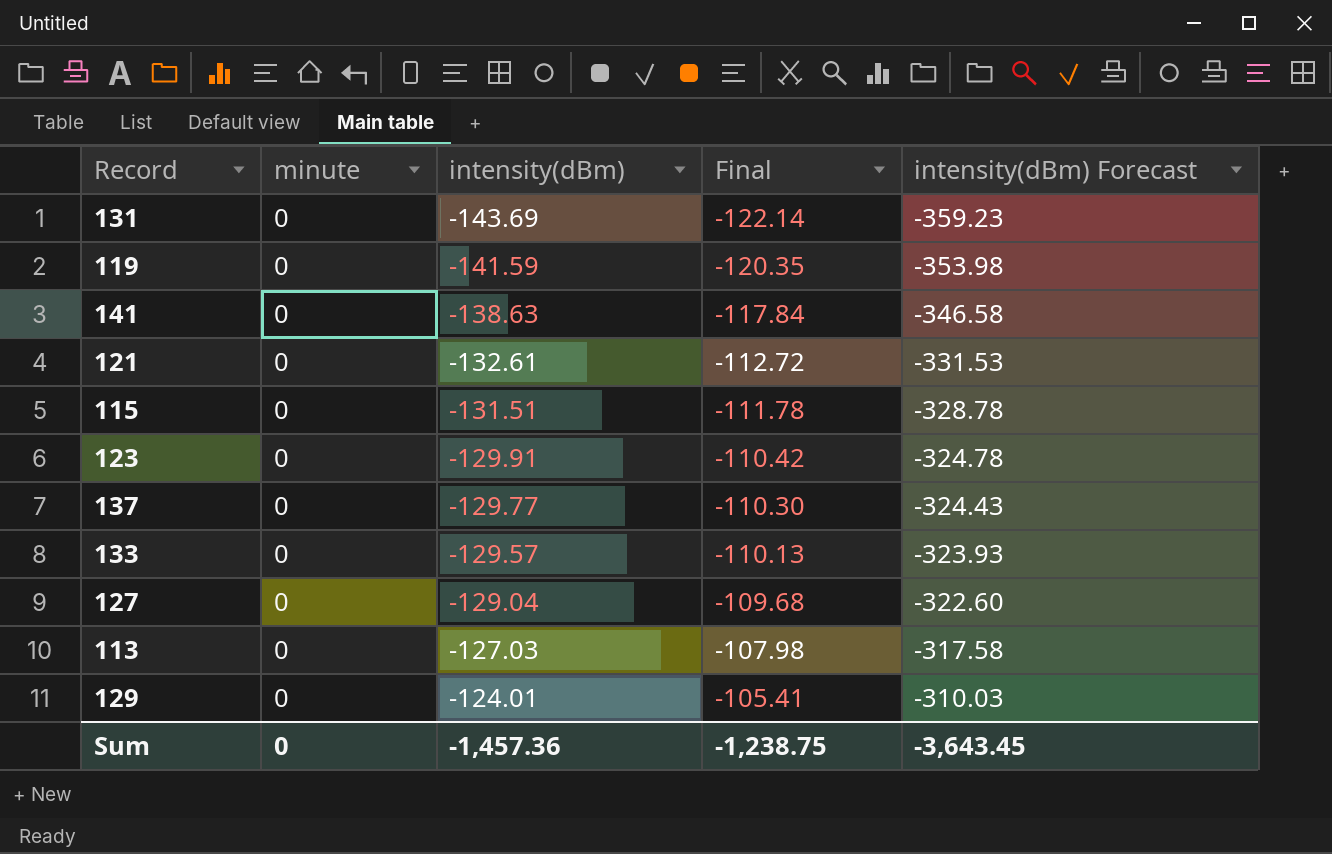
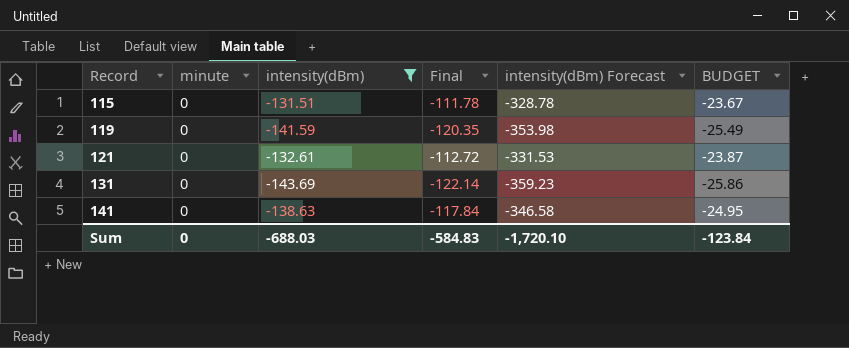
filter: none -> intensity(dBm) <= -131.51
row order: intensity(dBm) ascending -> Record ascending
column BUDGET | formula: none -> [intensity(dBm)] * 0.18
Sum | intensity(dBm): -1,457.36 -> -688.03
Sum | Final: -1,238.75 -> -584.83
Sum | intensity(dBm) Forecast: -3,643.45 -> -1,720.10

